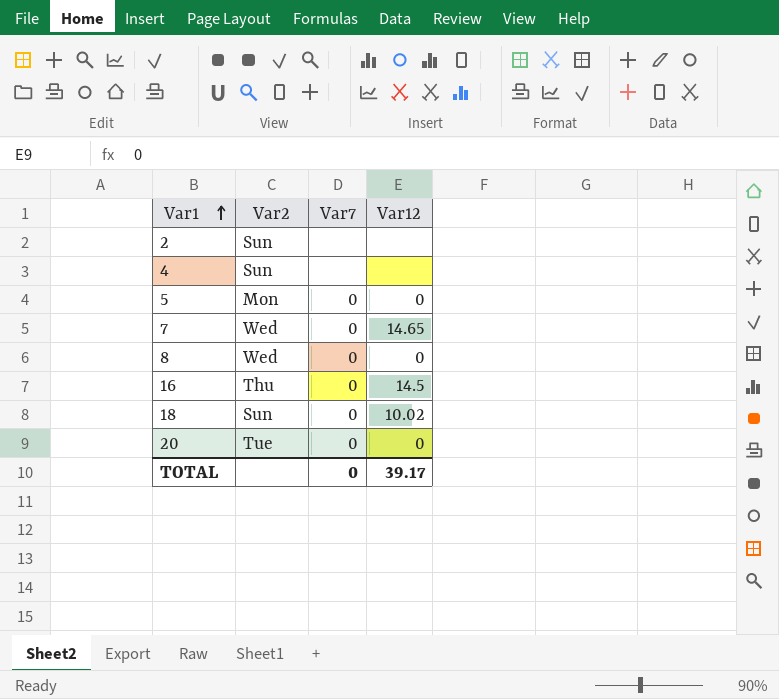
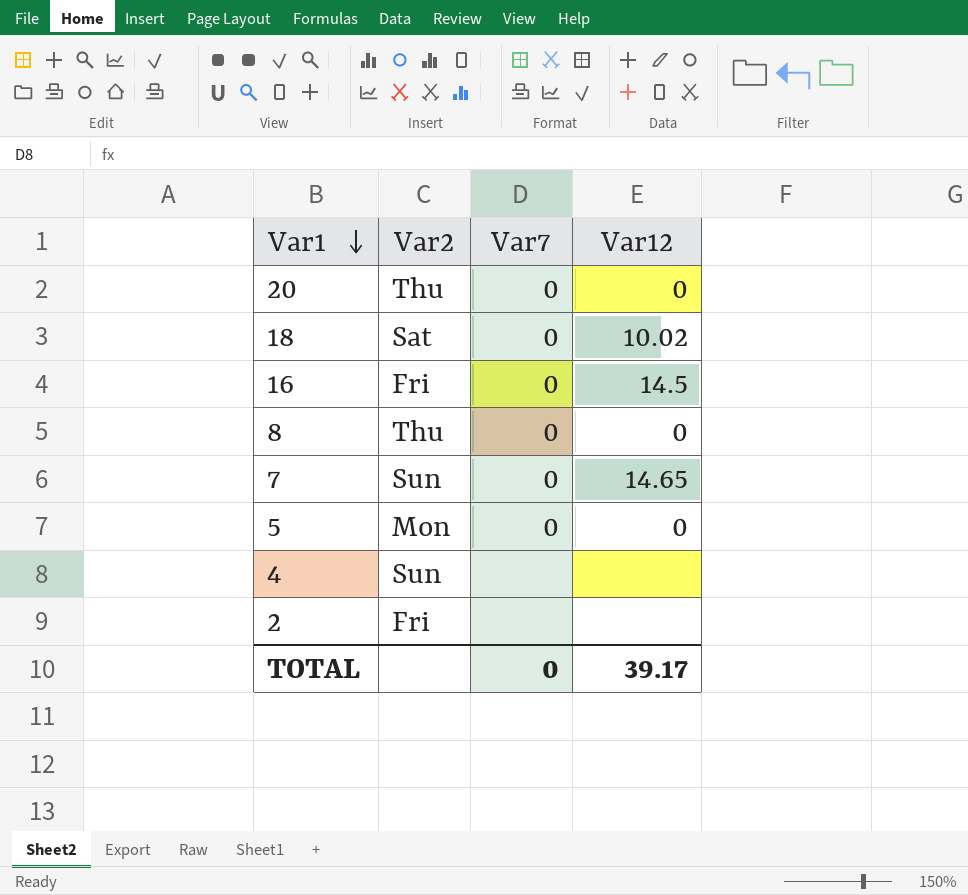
row order: Var1 ascending -> Var1 descending
20 | Var2: Tue -> Thu
18 | Var2: Sun -> Sat
16 | Var2: Thu -> Fri
8 | Var2: Wed -> Thu
7 | Var2: Wed -> Sun
2 | Var2: Sun -> Fri

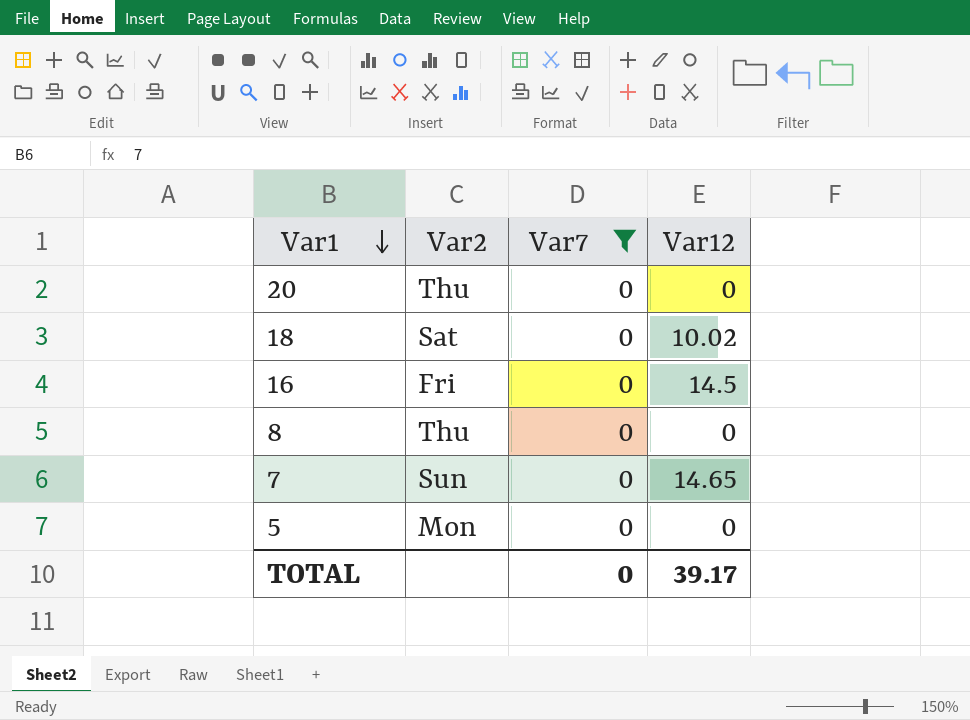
filter: none -> Var7 = 0

